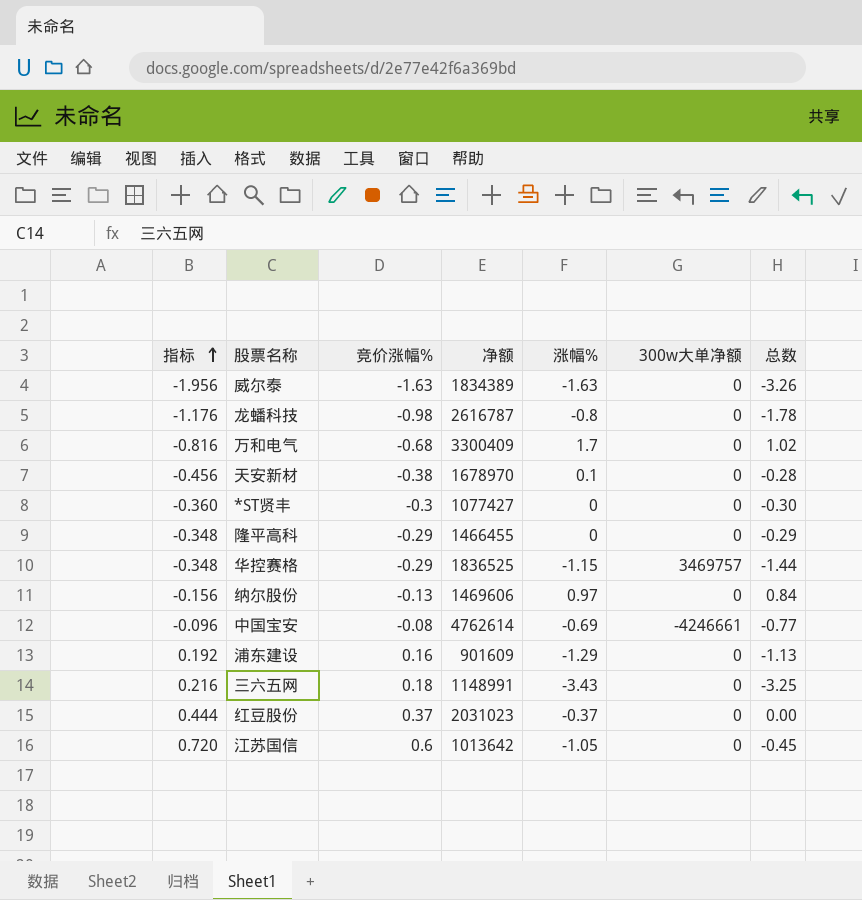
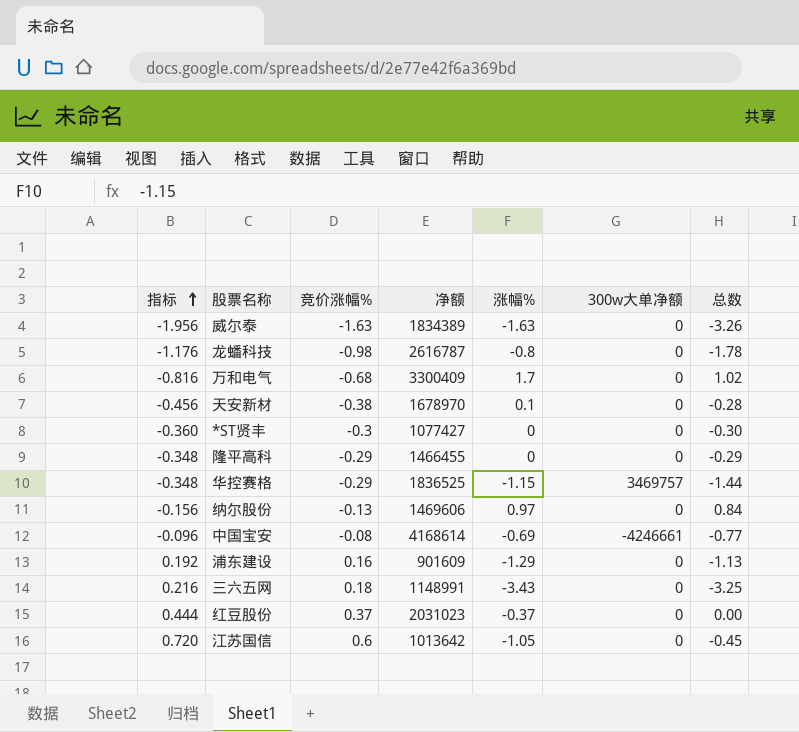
中国宝安 | 净额: 4762614 -> 4168614

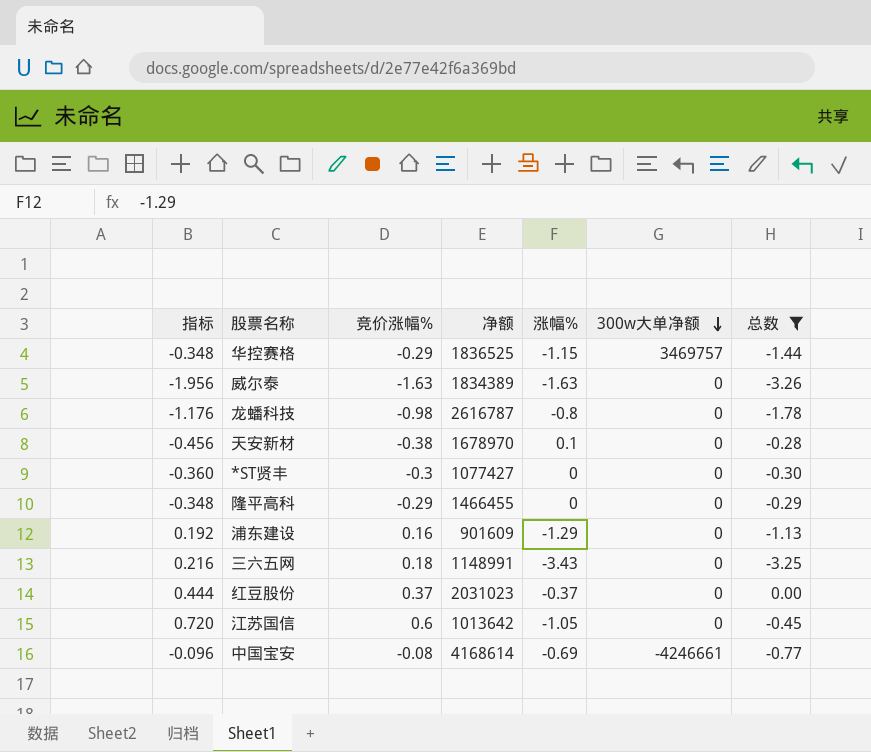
filter: none -> 总数 <= 0.00
row order: 指标 ascending -> 300w大单净额 descending

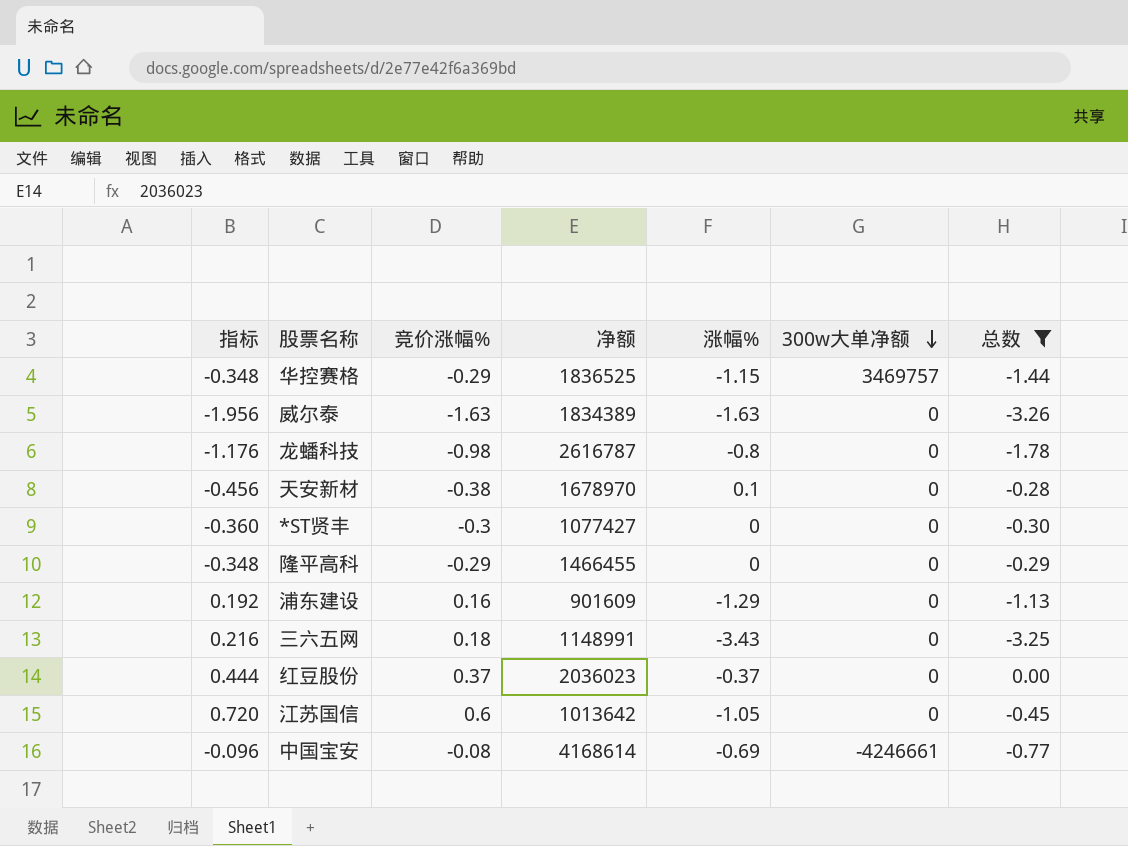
红豆股份 | 净额: 2031023 -> 2036023

